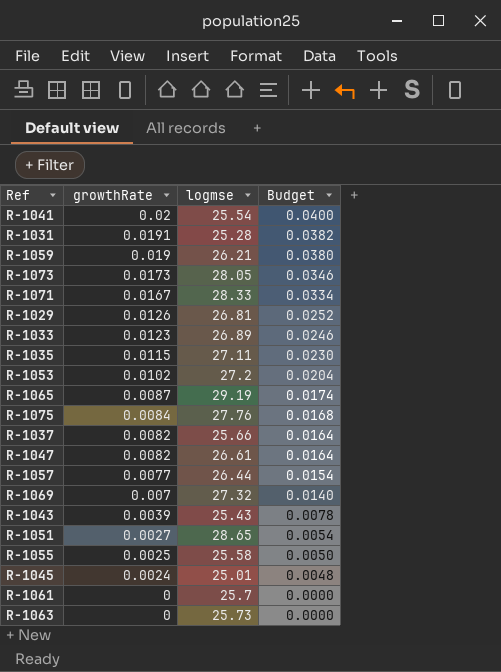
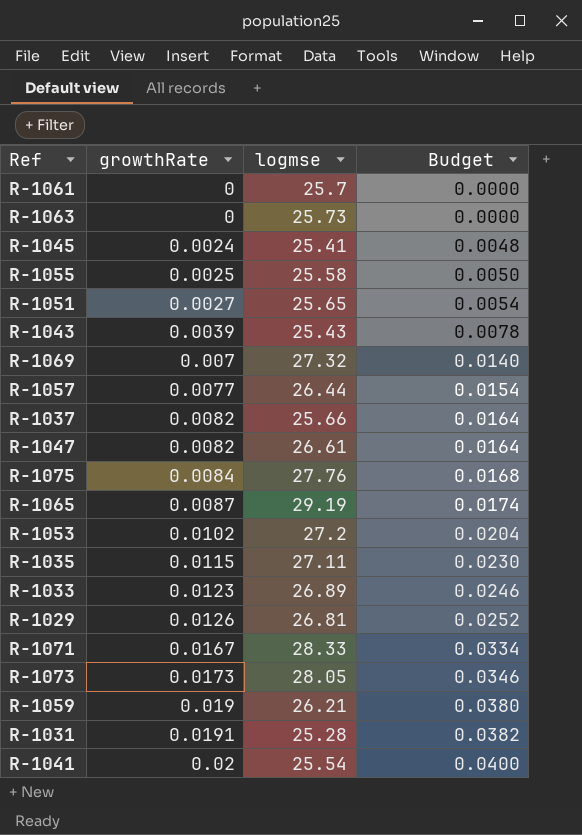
row order: growthRate descending -> growthRate ascending
R-1045 | logmse: 25.01 -> 25.41
R-1051 | logmse: 28.65 -> 25.65

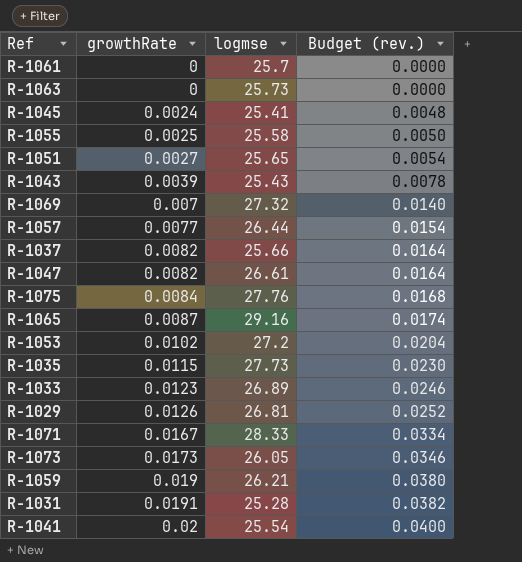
column name: Budget -> Budget (rev.)
R-1065 | logmse: 29.19 -> 29.16
R-1035 | logmse: 27.11 -> 27.73
R-1073 | logmse: 28.05 -> 26.05

